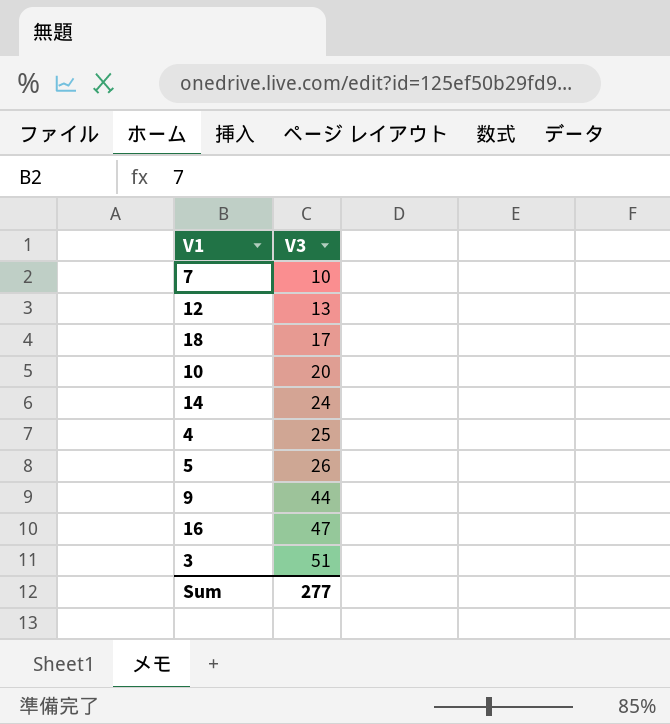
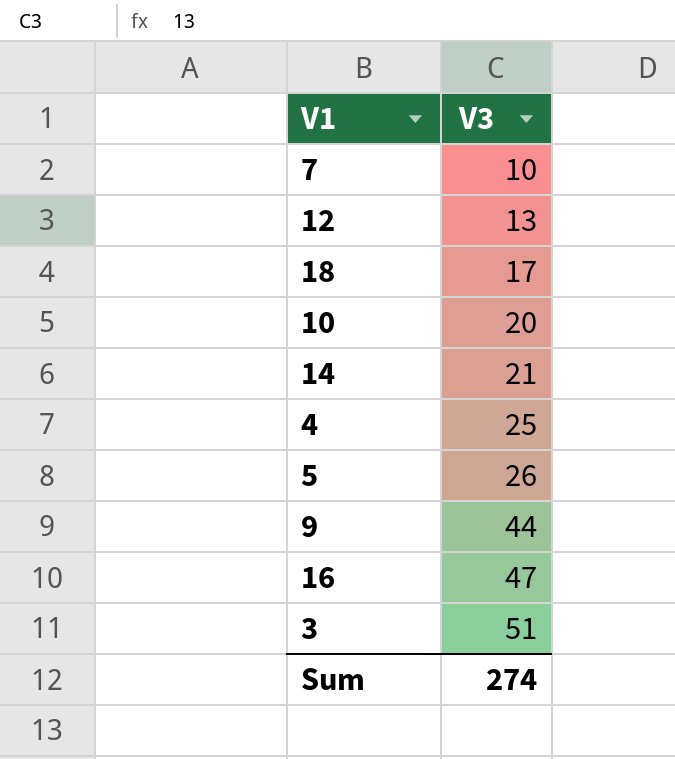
14 | V3: 24 -> 21
Sum | V3: 277 -> 274

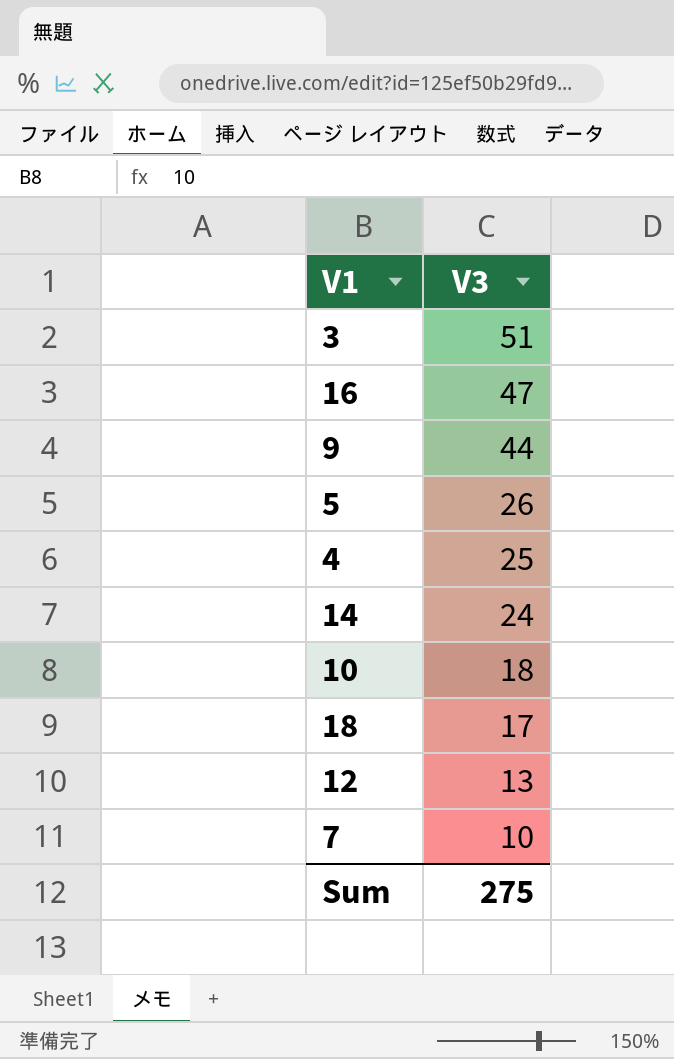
row order: V3 ascending -> V3 descending
14 | V3: 21 -> 24
10 | V3: 20 -> 18
Sum | V3: 274 -> 275

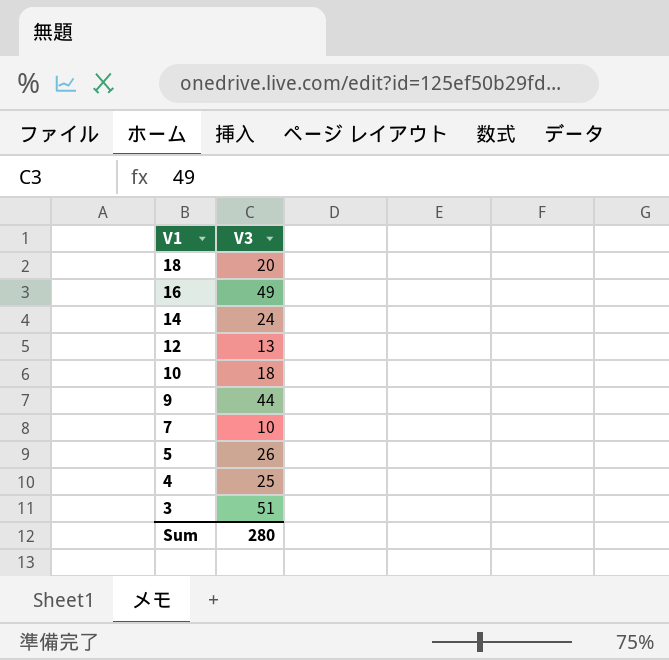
row order: V3 descending -> V1 descending
18 | V3: 17 -> 20
16 | V3: 47 -> 49
Sum | V3: 275 -> 280

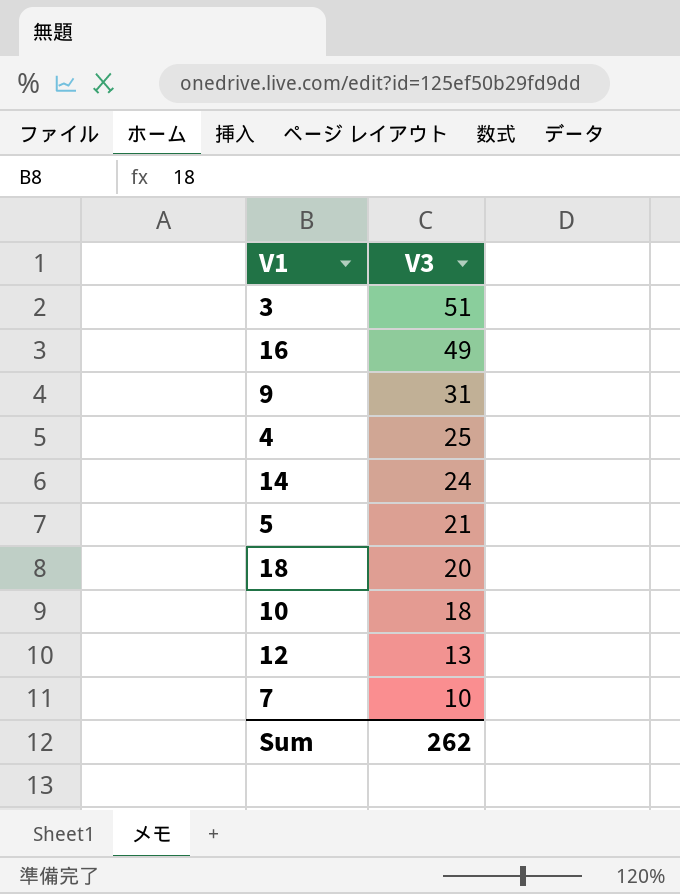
row order: V1 descending -> V3 descending
9 | V3: 44 -> 31
5 | V3: 26 -> 21
Sum | V3: 280 -> 262

